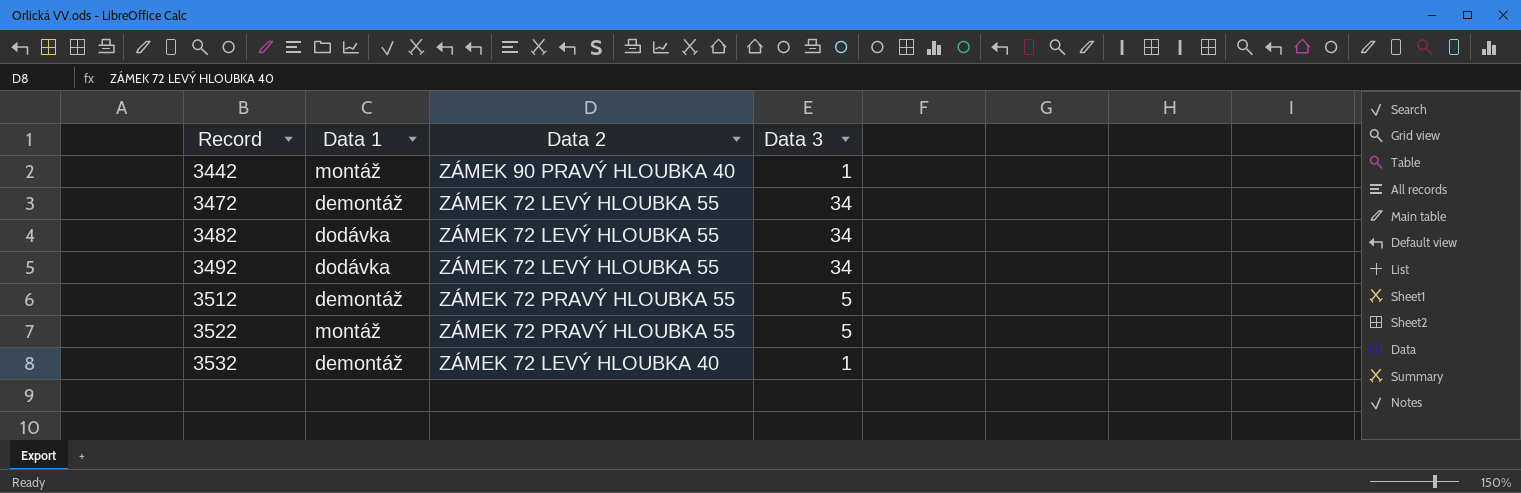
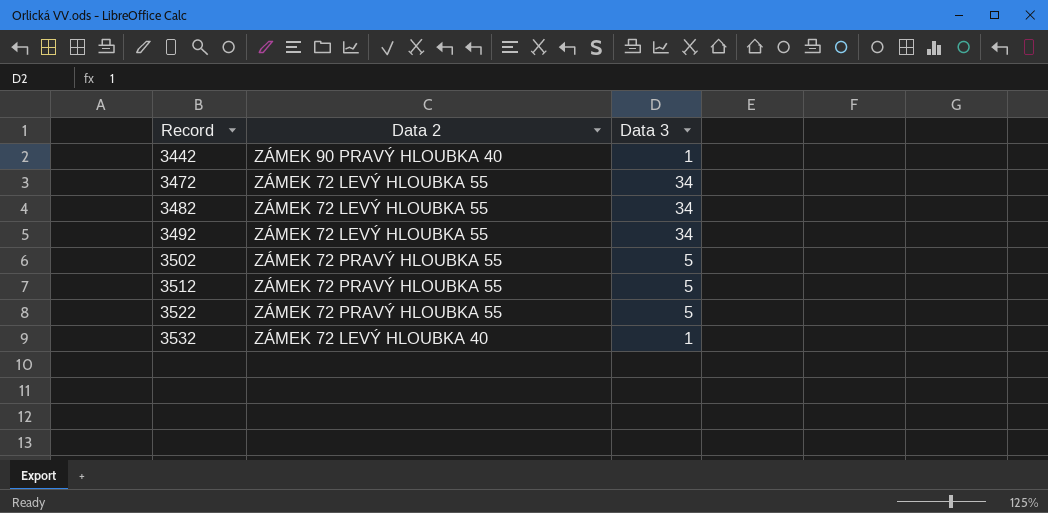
column Data 1 | position: 2 -> none
row 3502: none -> ZÁMEK 72 PRAVÝ HLOUBKA 55 | 5

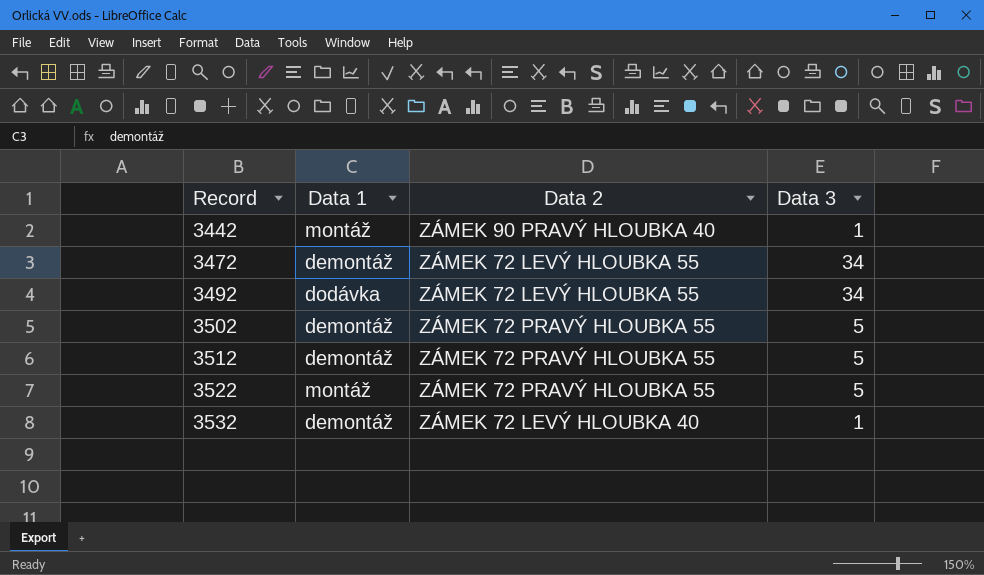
column Data 1 | position: none -> 2
row 3482: ZÁMEK 72 LEVÝ HLOUBKA 55 | 34 -> none

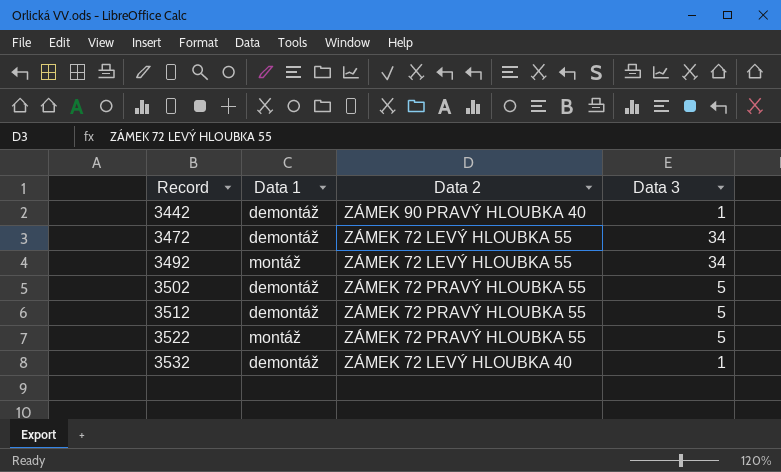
3442 | Data 1: montáž -> demontáž
3492 | Data 1: dodávka -> montáž

